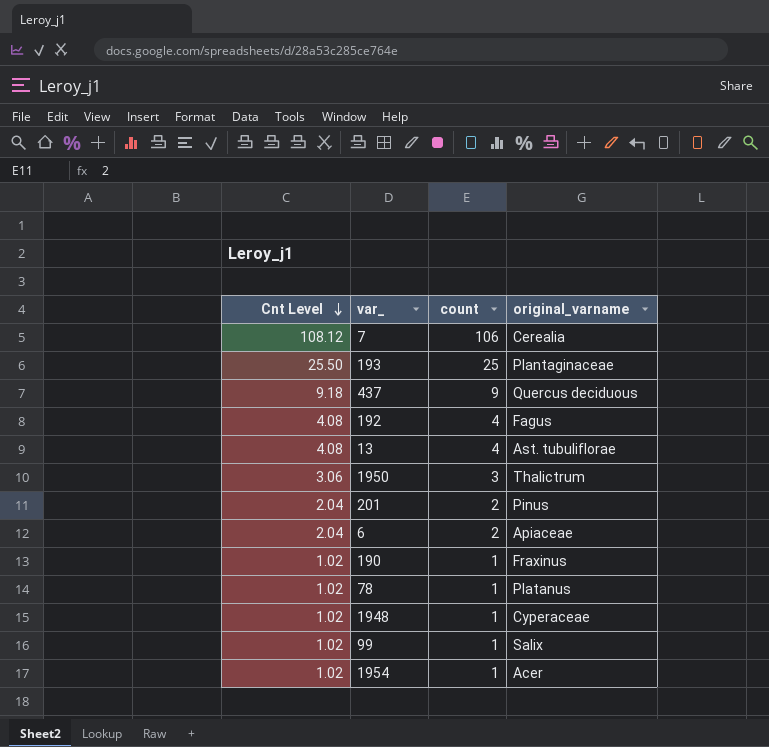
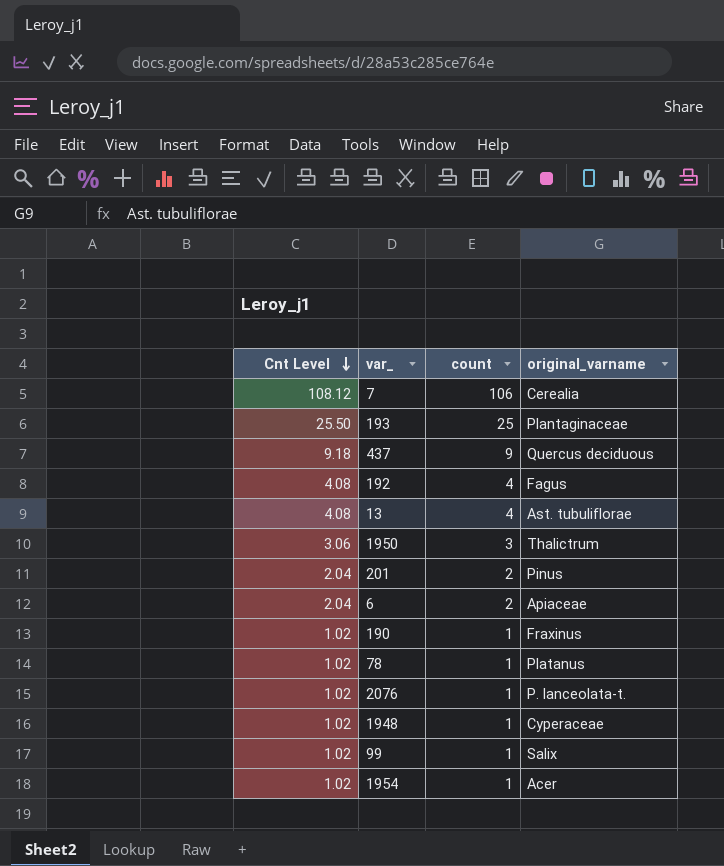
row 2076: none -> 1.02 | 1 | P. lanceolata-t.

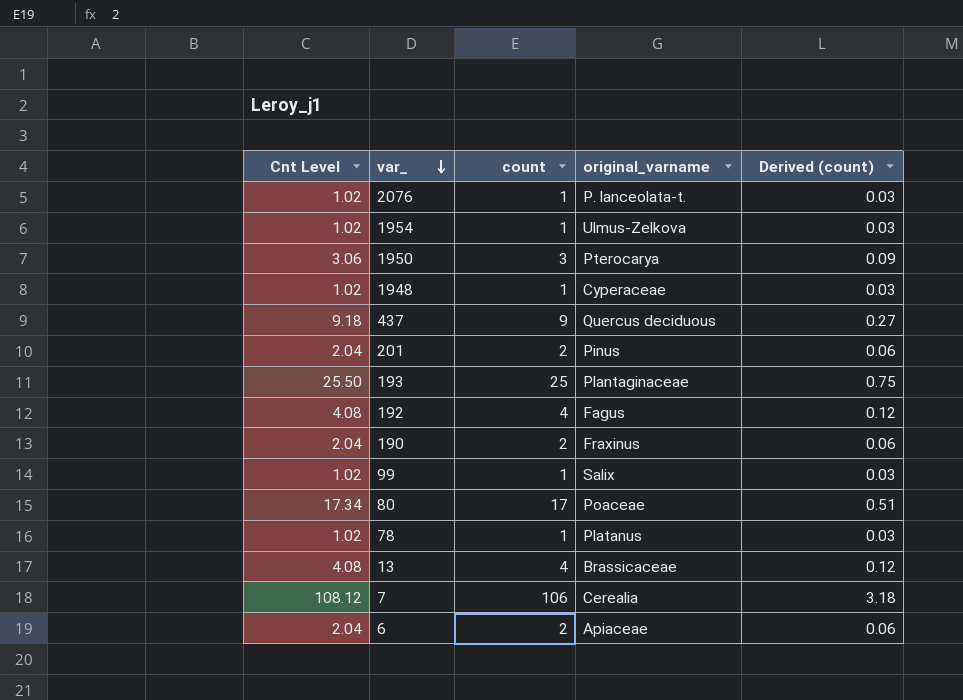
row order: Cnt Level descending -> var_ descending
column Derived (count) | formula: none -> [count] * 0.03
1954 | original_varname: Acer -> Ulmus-Zelkova
1950 | original_varname: Thalictrum -> Pterocarya
190 | Cnt Level: 1.02 -> 2.04
190 | count: 1 -> 2
row 80: none -> 17.34 | 17 | Poaceae | 0.51
13 | original_varname: Ast. tubuliflorae -> Brassicaceae

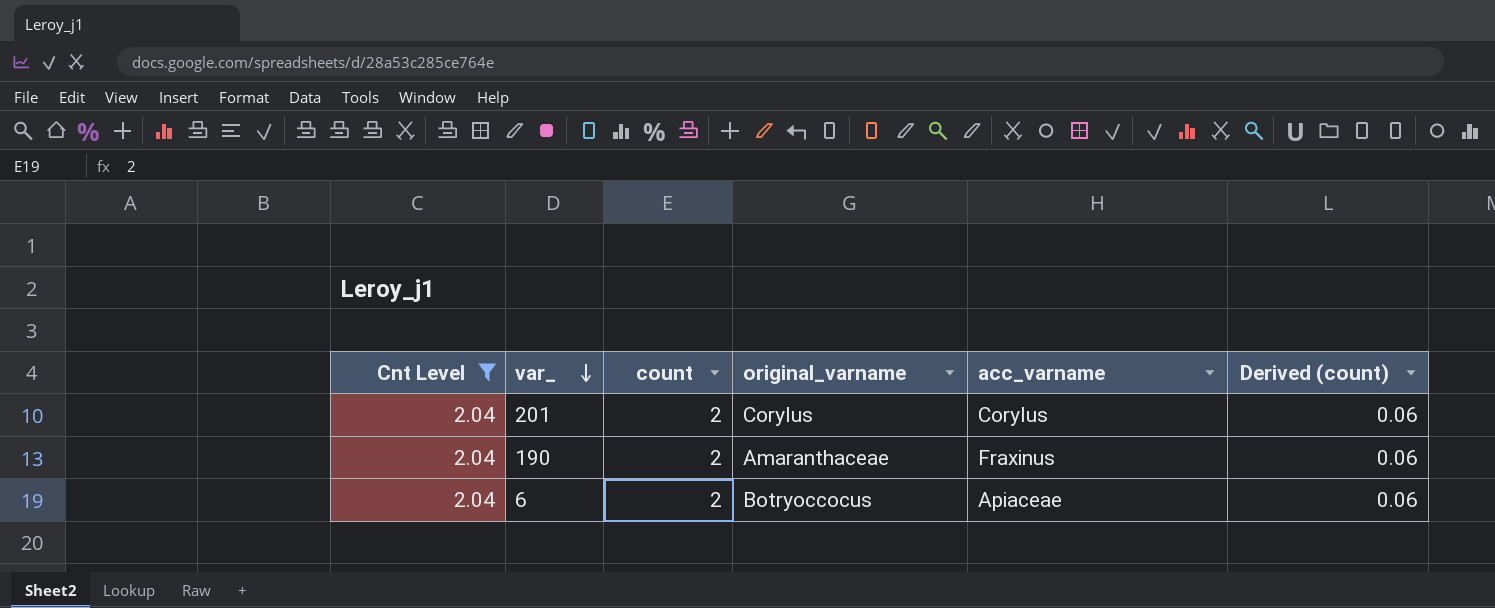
filter: none -> Cnt Level = 2.04
column acc_varname | position: none -> 5
201 | original_varname: Pinus -> Corylus
190 | original_varname: Fraxinus -> Amaranthaceae
6 | original_varname: Apiaceae -> Botryoccocus

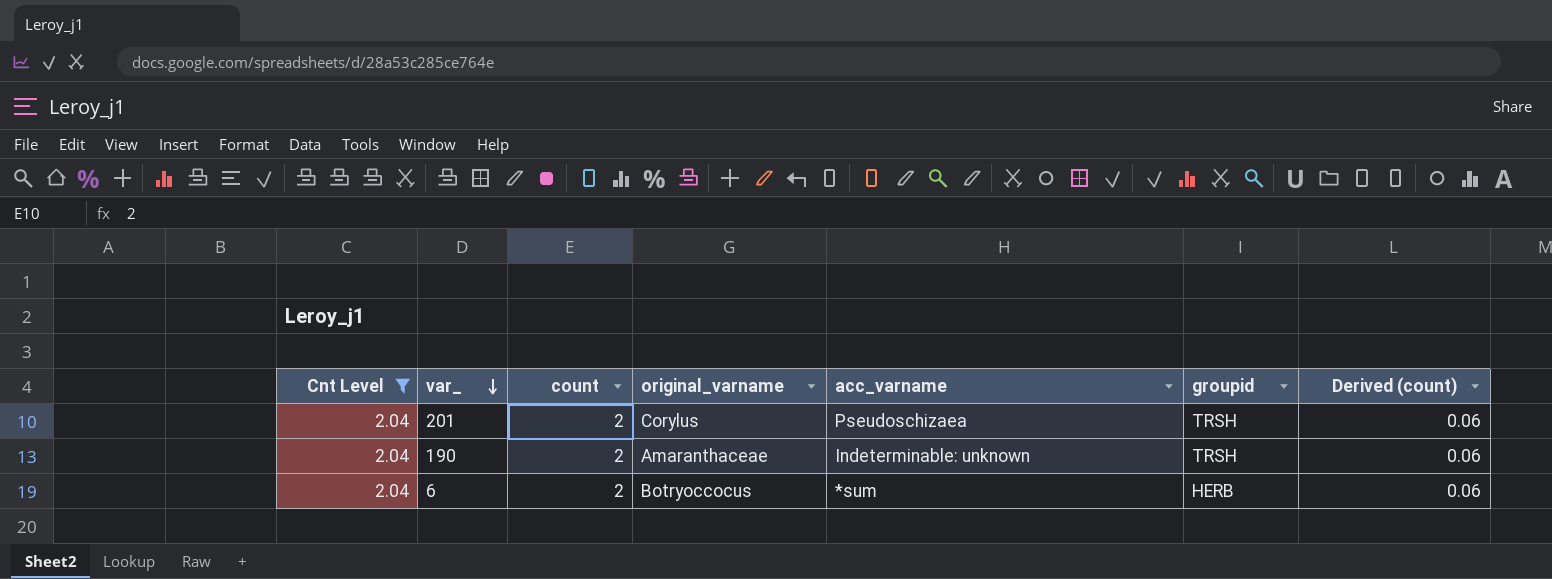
column groupid | position: none -> 6
201 | acc_varname: Corylus -> Pseudoschizaea
190 | acc_varname: Fraxinus -> Indeterminable: unknown
6 | acc_varname: Apiaceae -> *sum

